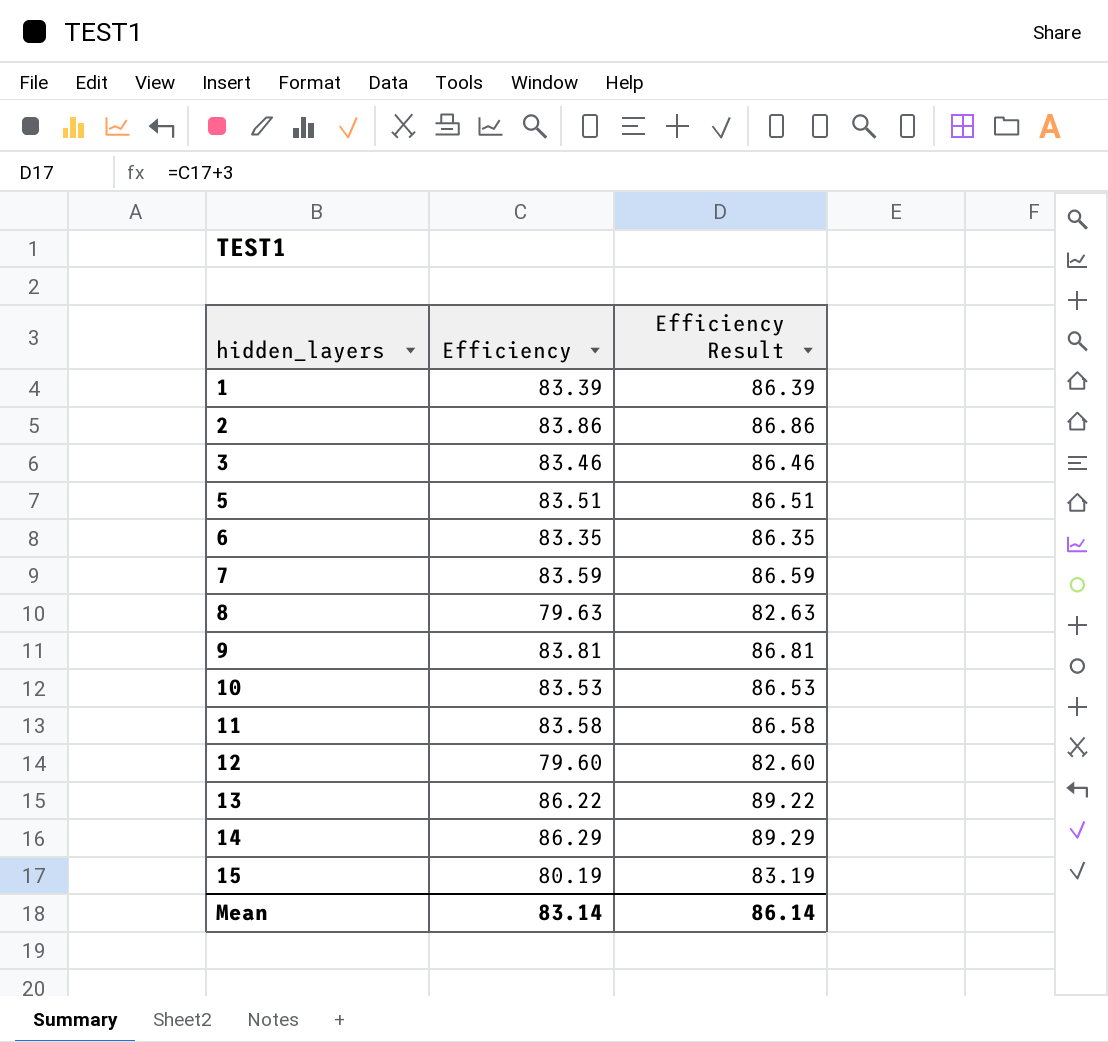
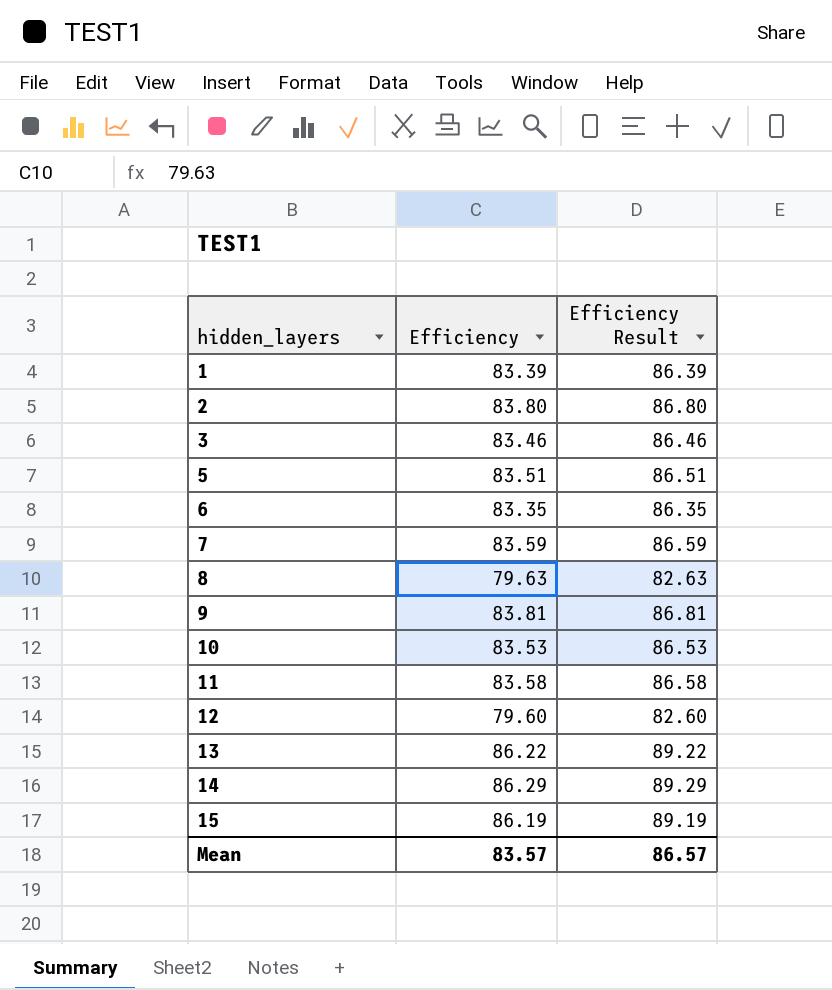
2 | Efficiency: 83.86 -> 83.80
2 | Efficiency Result: 86.86 -> 86.80
15 | Efficiency: 80.19 -> 86.19
15 | Efficiency Result: 83.19 -> 89.19
Mean | Efficiency: 83.14 -> 83.57
Mean | Efficiency Result: 86.14 -> 86.57

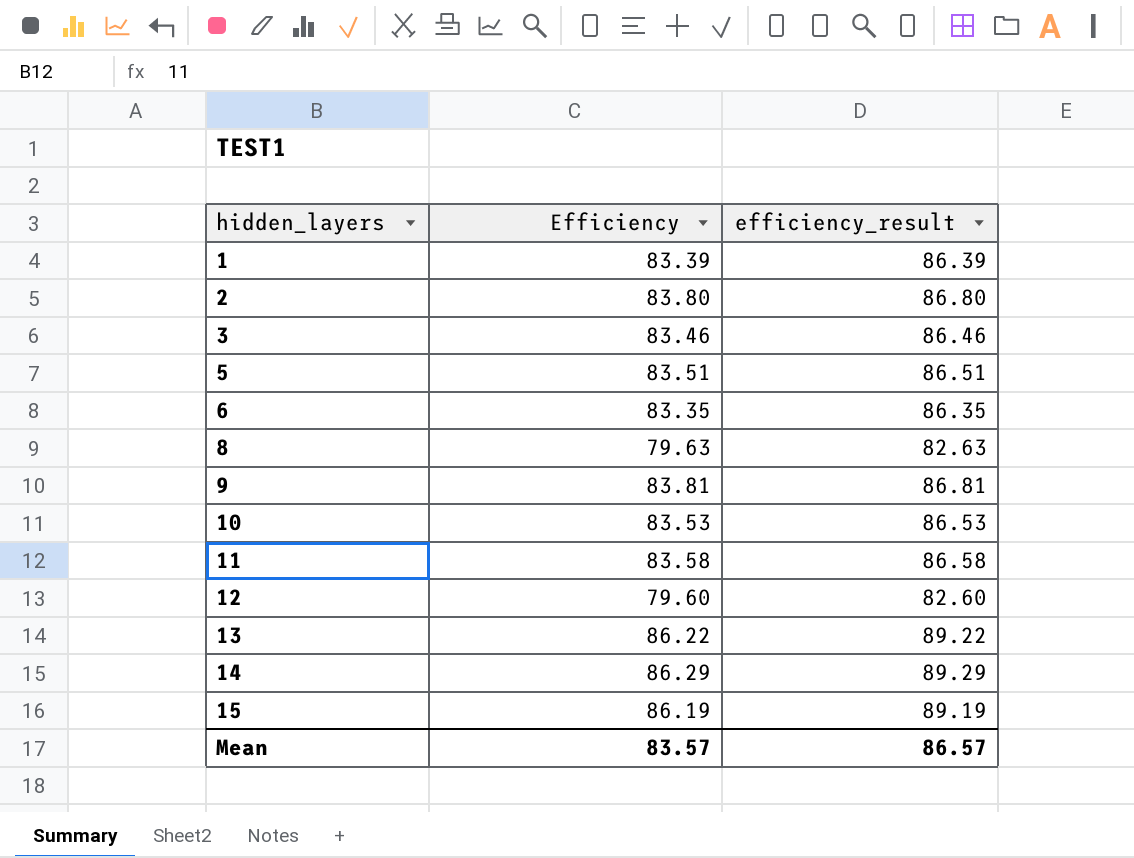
column name: Efficiency Result -> efficiency_result
row 7: 83.59 | 86.59 -> none

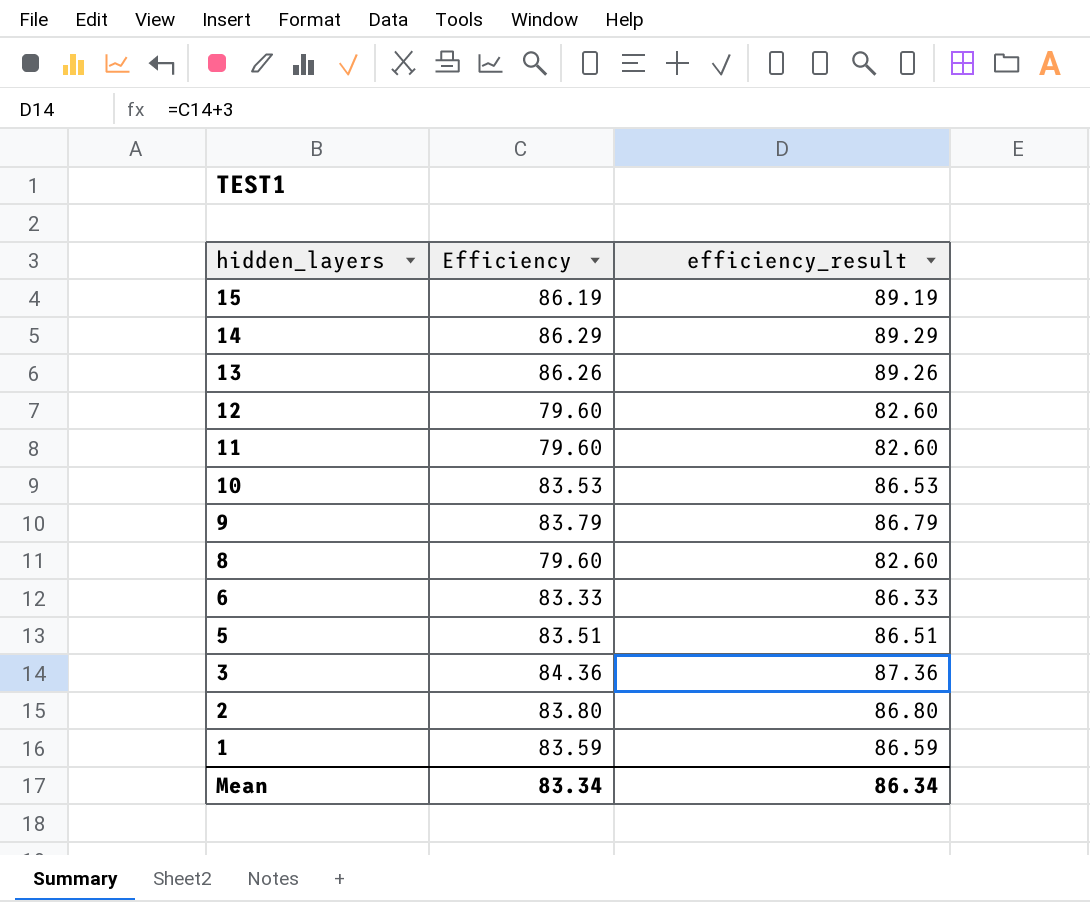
row order: hidden_layers ascending -> hidden_layers descending
13 | Efficiency: 86.22 -> 86.26
13 | efficiency_result: 89.22 -> 89.26
11 | Efficiency: 83.58 -> 79.60
11 | efficiency_result: 86.58 -> 82.60
9 | Efficiency: 83.81 -> 83.79
9 | efficiency_result: 86.81 -> 86.79
8 | Efficiency: 79.63 -> 79.60
8 | efficiency_result: 82.63 -> 82.60
6 | Efficiency: 83.35 -> 83.33
6 | efficiency_result: 86.35 -> 86.33
3 | Efficiency: 83.46 -> 84.36
3 | efficiency_result: 86.46 -> 87.36
1 | Efficiency: 83.39 -> 83.59
1 | efficiency_result: 86.39 -> 86.59
Mean | Efficiency: 83.57 -> 83.34
Mean | efficiency_result: 86.57 -> 86.34

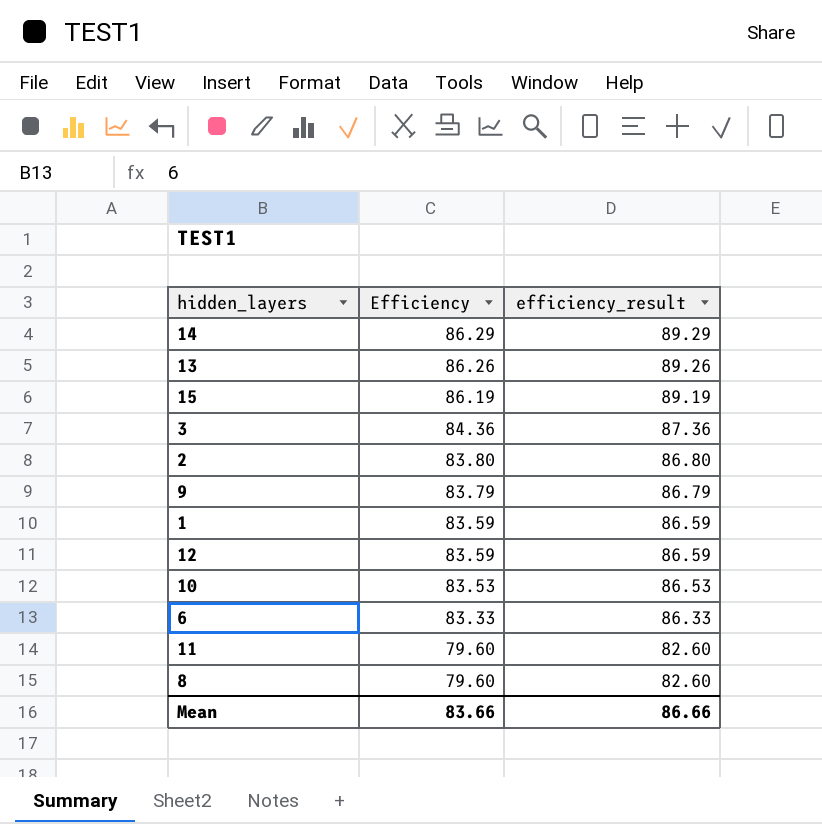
row order: hidden_layers descending -> Efficiency descending
row 5: 83.51 | 86.51 -> none
12 | Efficiency: 79.60 -> 83.59
12 | efficiency_result: 82.60 -> 86.59
Mean | Efficiency: 83.34 -> 83.66
Mean | efficiency_result: 86.34 -> 86.66

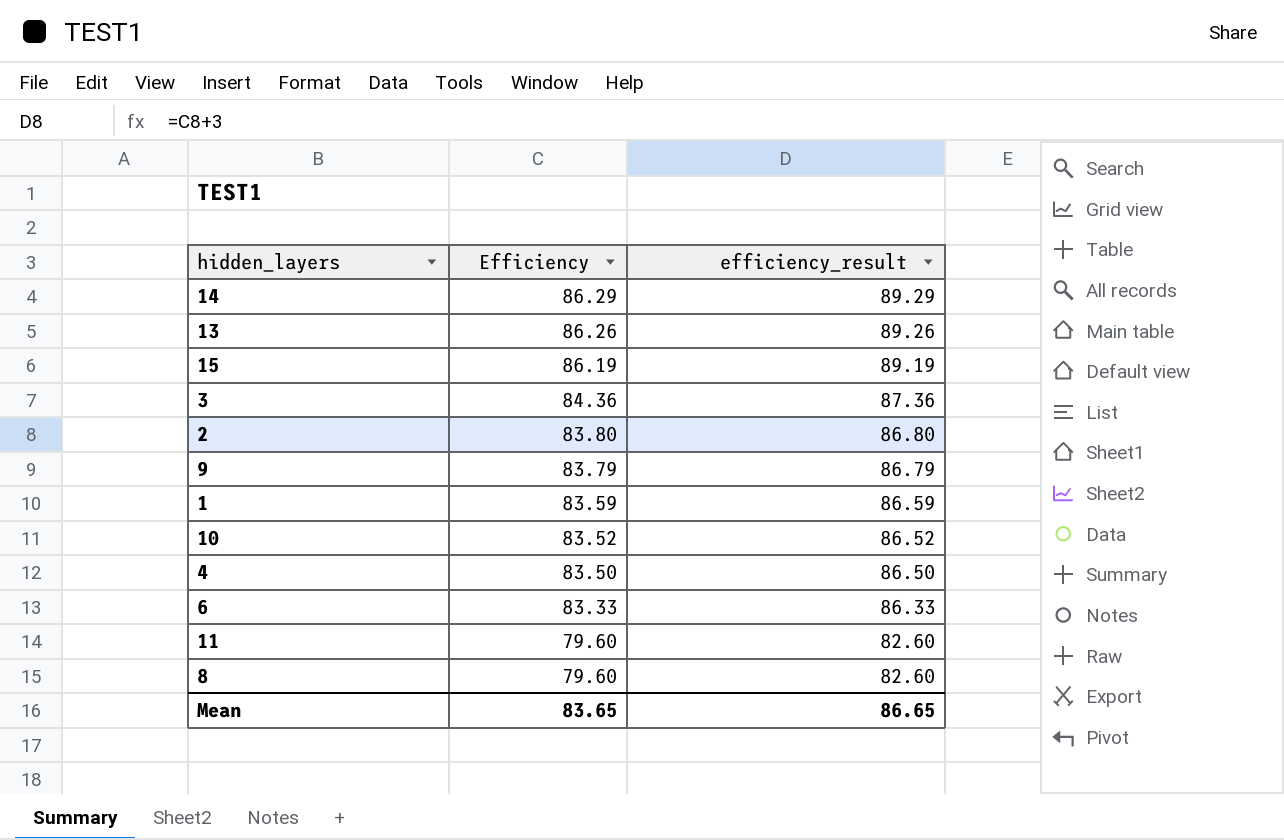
row 12: 83.59 | 86.59 -> none
10 | Efficiency: 83.53 -> 83.52
10 | efficiency_result: 86.53 -> 86.52
row 4: none -> 83.50 | 86.50
Mean | Efficiency: 83.66 -> 83.65
Mean | efficiency_result: 86.66 -> 86.65

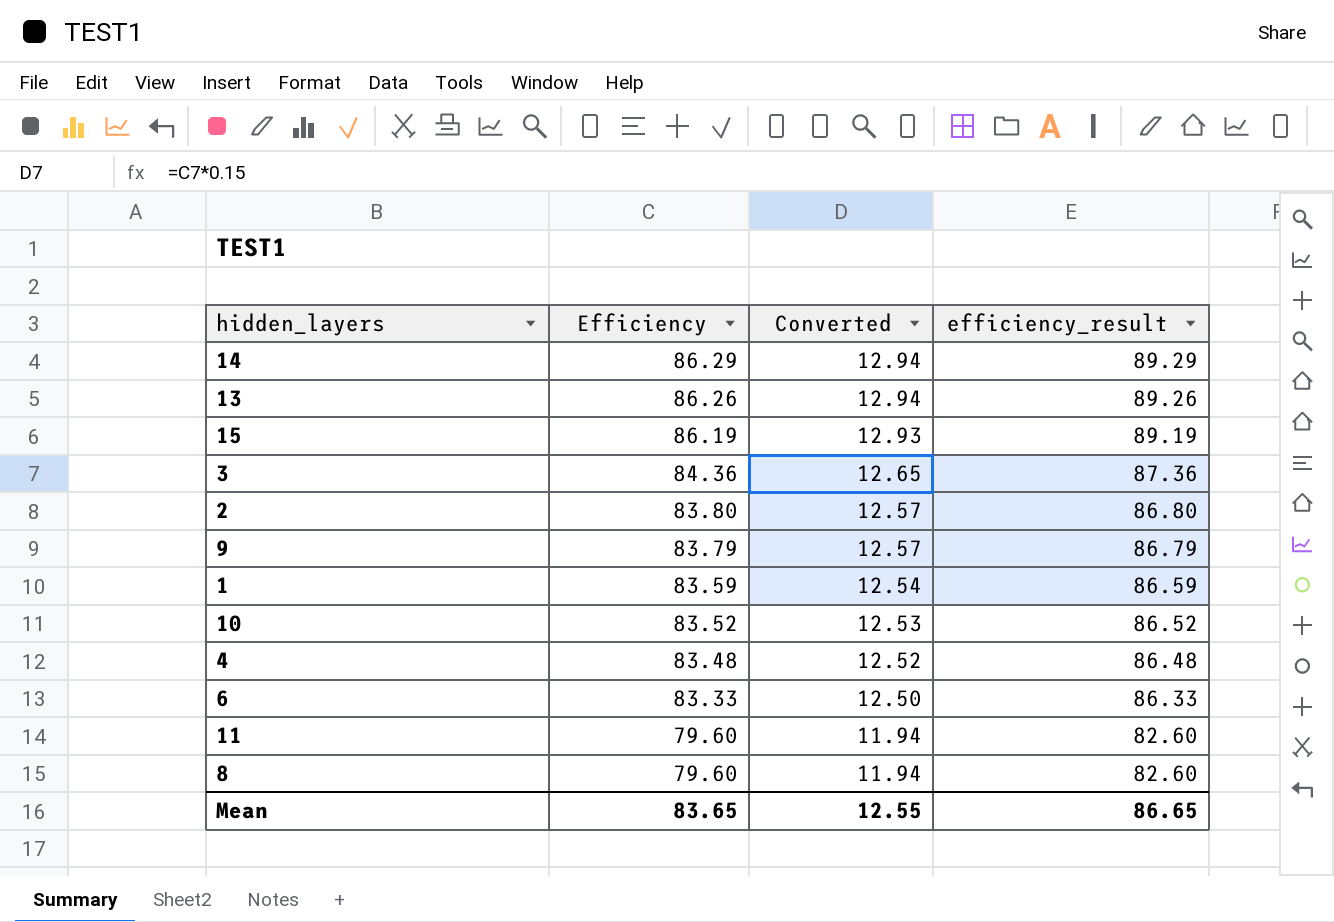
column Converted | formula: none -> [Efficiency] * 0.15
4 | Efficiency: 83.50 -> 83.48
4 | efficiency_result: 86.50 -> 86.48

